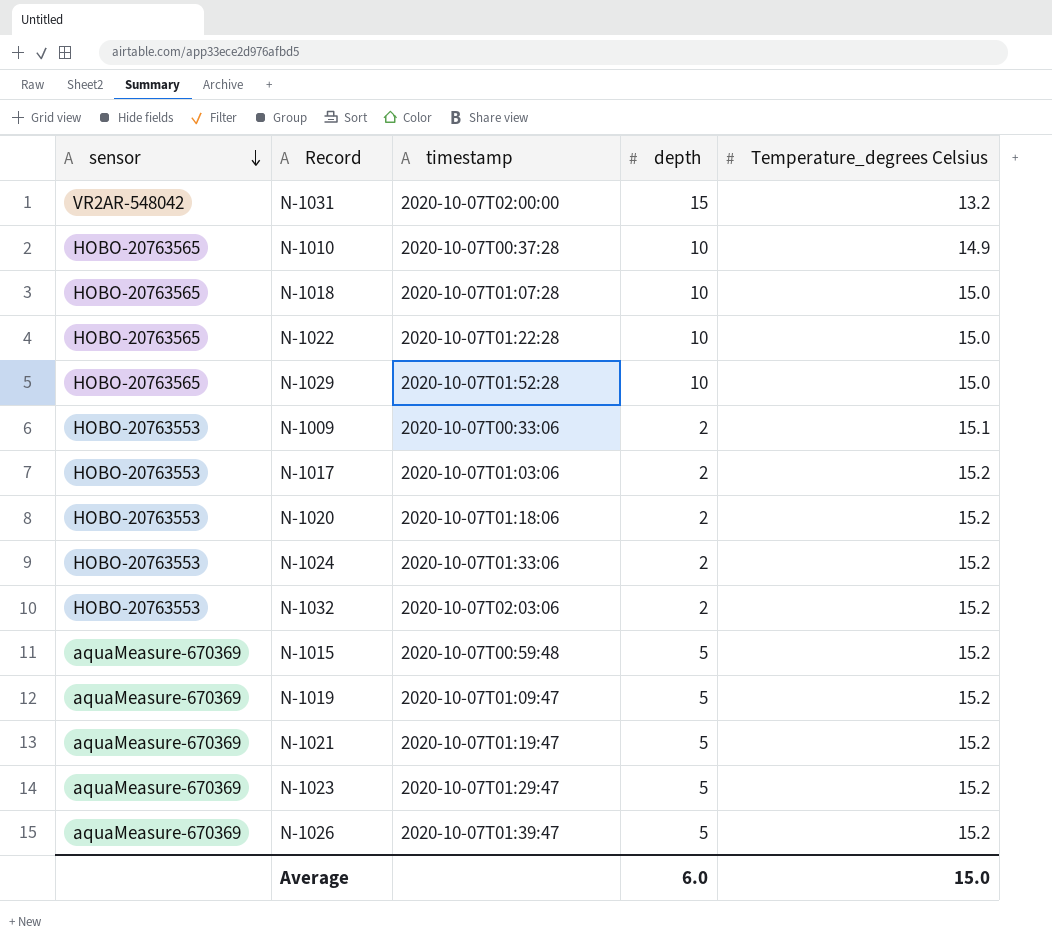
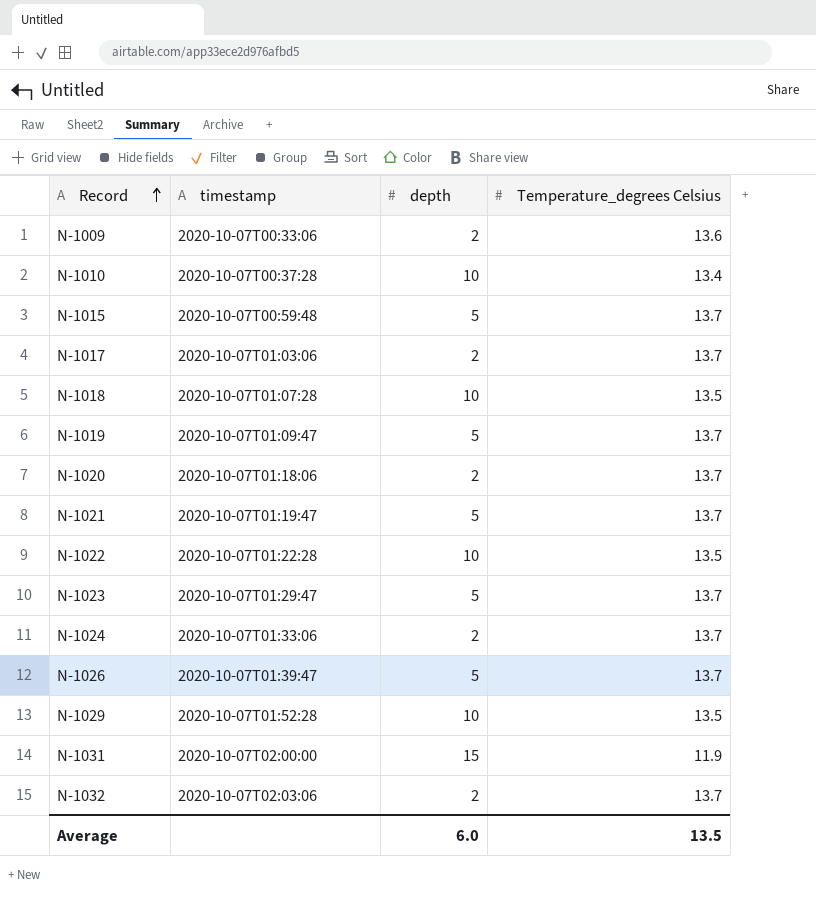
row order: sensor descending -> Record ascending
column sensor | position: 1 -> none
N-1009 | Temperature_degrees Celsius: 15.1 -> 13.6
N-1010 | Temperature_degrees Celsius: 14.9 -> 13.4
N-1015 | Temperature_degrees Celsius: 15.2 -> 13.7
N-1017 | Temperature_degrees Celsius: 15.2 -> 13.7
N-1018 | Temperature_degrees Celsius: 15.0 -> 13.5
N-1019 | Temperature_degrees Celsius: 15.2 -> 13.7
N-1020 | Temperature_degrees Celsius: 15.2 -> 13.7
N-1021 | Temperature_degrees Celsius: 15.2 -> 13.7
N-1022 | Temperature_degrees Celsius: 15.0 -> 13.5
N-1023 | Temperature_degrees Celsius: 15.2 -> 13.7
N-1024 | Temperature_degrees Celsius: 15.2 -> 13.7
N-1026 | Temperature_degrees Celsius: 15.2 -> 13.7
N-1029 | Temperature_degrees Celsius: 15.0 -> 13.5
N-1031 | Temperature_degrees Celsius: 13.2 -> 11.9
N-1032 | Temperature_degrees Celsius: 15.2 -> 13.7
Average | Temperature_degrees Celsius: 15.0 -> 13.5

